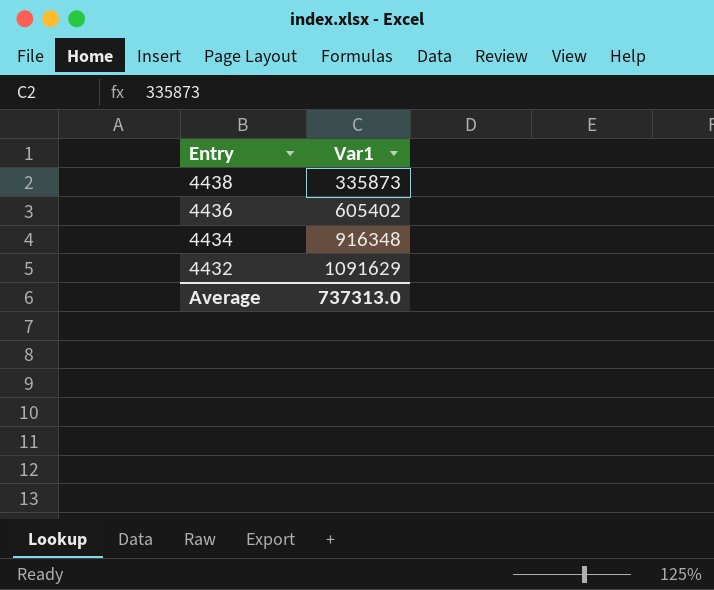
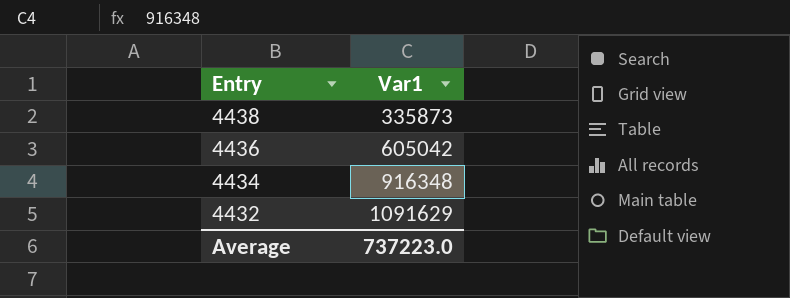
4436 | Var1: 605402 -> 605042
Average | Var1: 737313.0 -> 737223.0

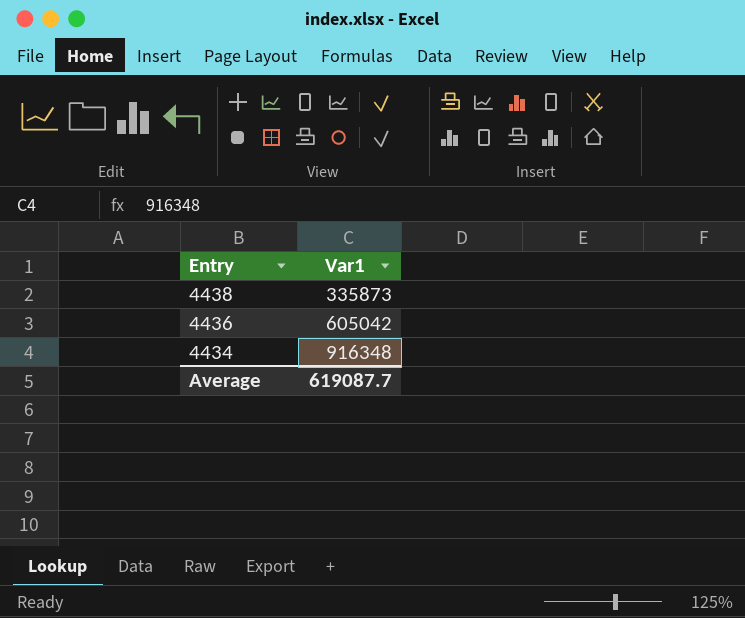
row 4432: 1091629 -> none
Average | Var1: 737223.0 -> 619087.7

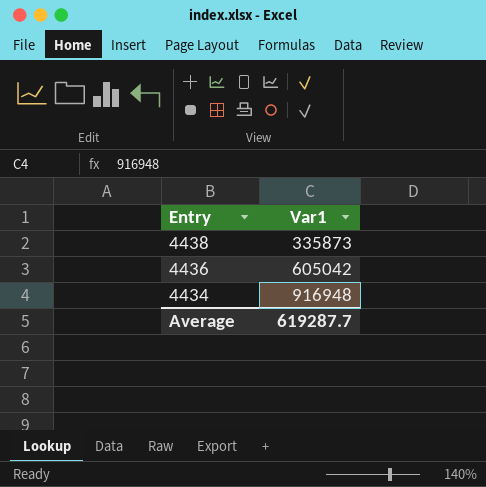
4434 | Var1: 916348 -> 916948
Average | Var1: 619087.7 -> 619287.7

